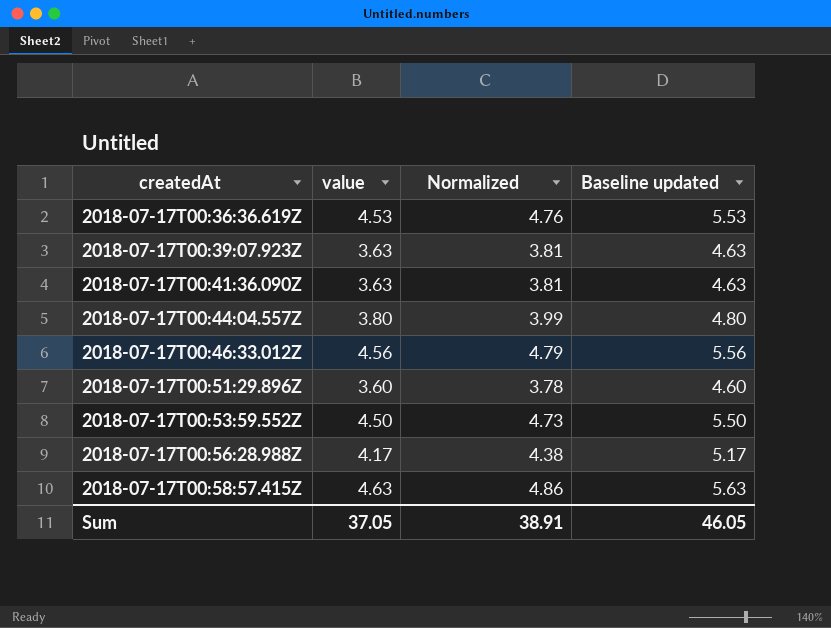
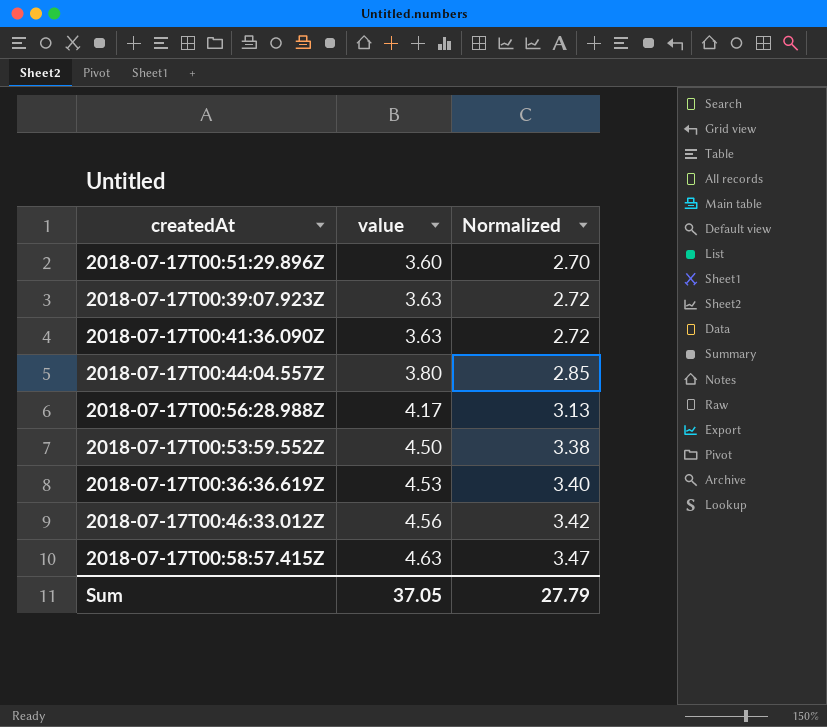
row order: createdAt ascending -> value ascending
column Baseline updated | formula: [value] + 1 -> none
column Normalized | formula: [value] * 1.05 -> [value] * 0.75
Sum | Normalized: 38.91 -> 27.79

